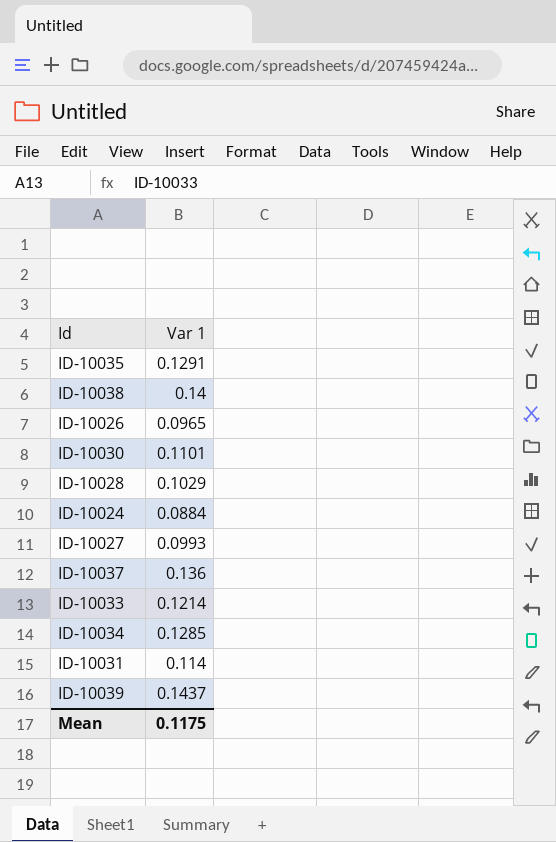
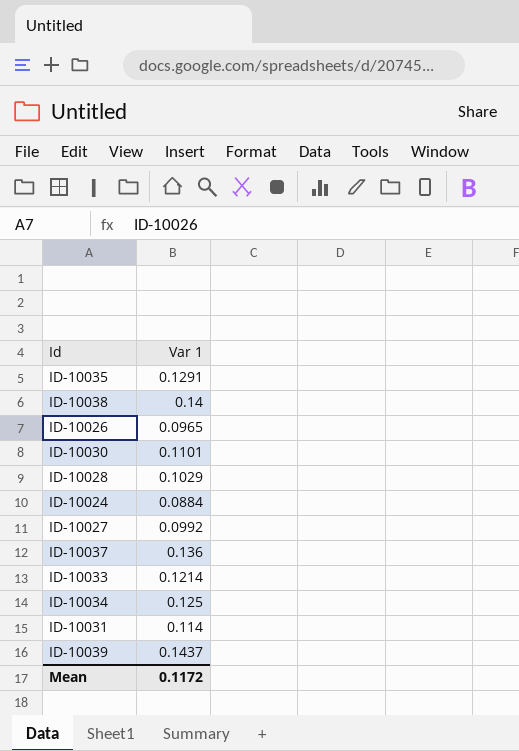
ID-10027 | Var 1: 0.0993 -> 0.0992
ID-10034 | Var 1: 0.1285 -> 0.125
Mean | Var 1: 0.1175 -> 0.1172

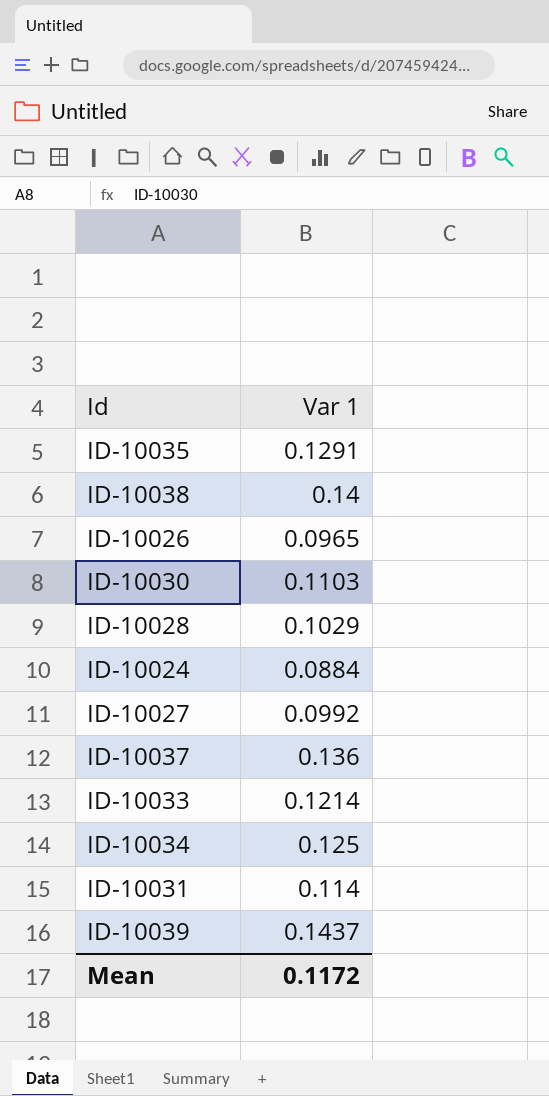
ID-10030 | Var 1: 0.1101 -> 0.1103

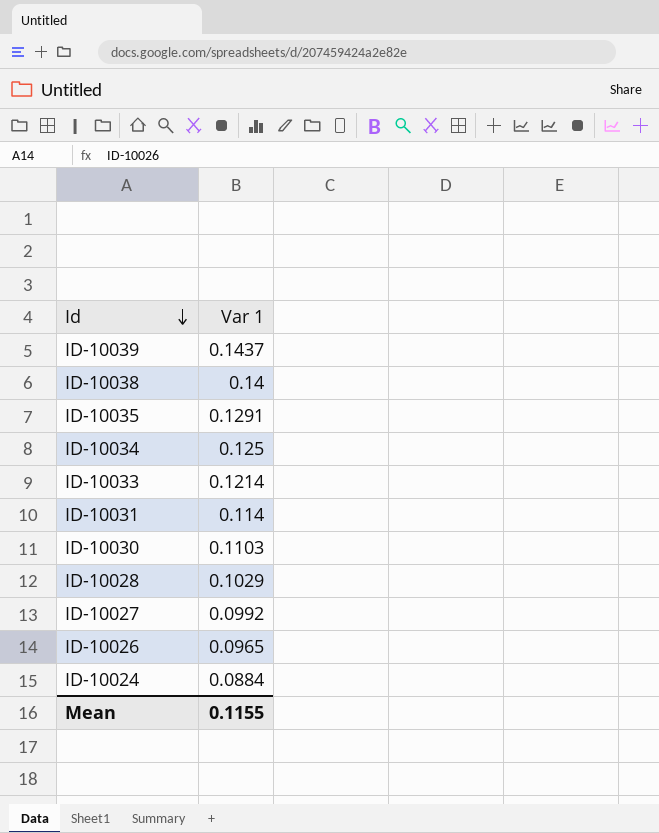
row order: none -> Id descending
row ID-10037: 0.136 -> none
Mean | Var 1: 0.1172 -> 0.1155

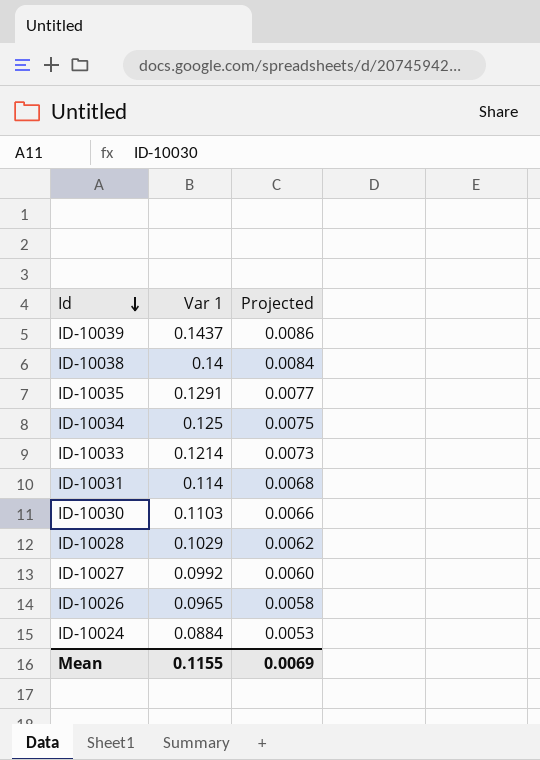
column Projected | formula: none -> [Var 1] * 0.06

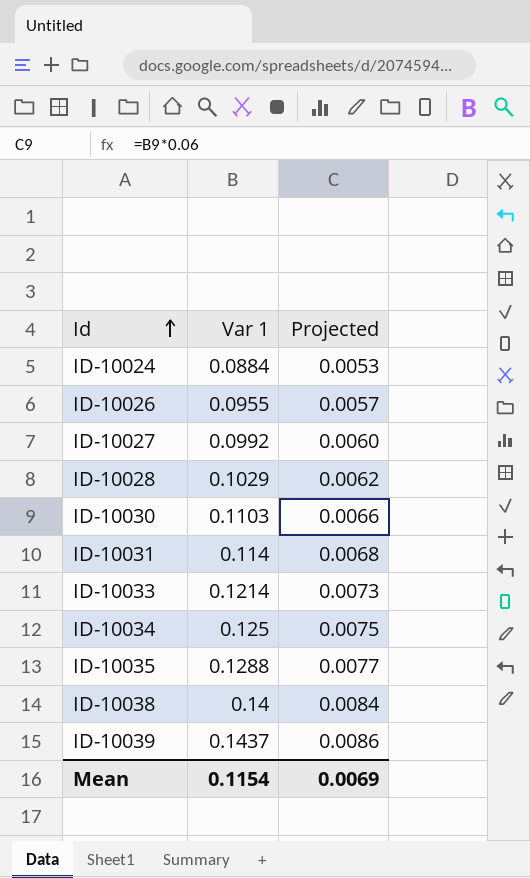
row order: Id descending -> Id ascending
ID-10026 | Var 1: 0.0965 -> 0.0955
ID-10026 | Projected: 0.0058 -> 0.0057
ID-10035 | Var 1: 0.1291 -> 0.1288
Mean | Var 1: 0.1155 -> 0.1154

